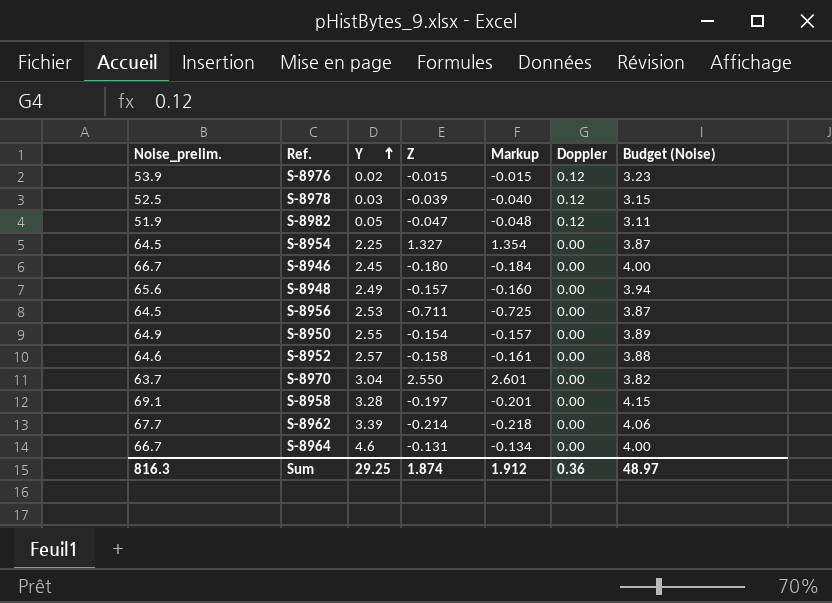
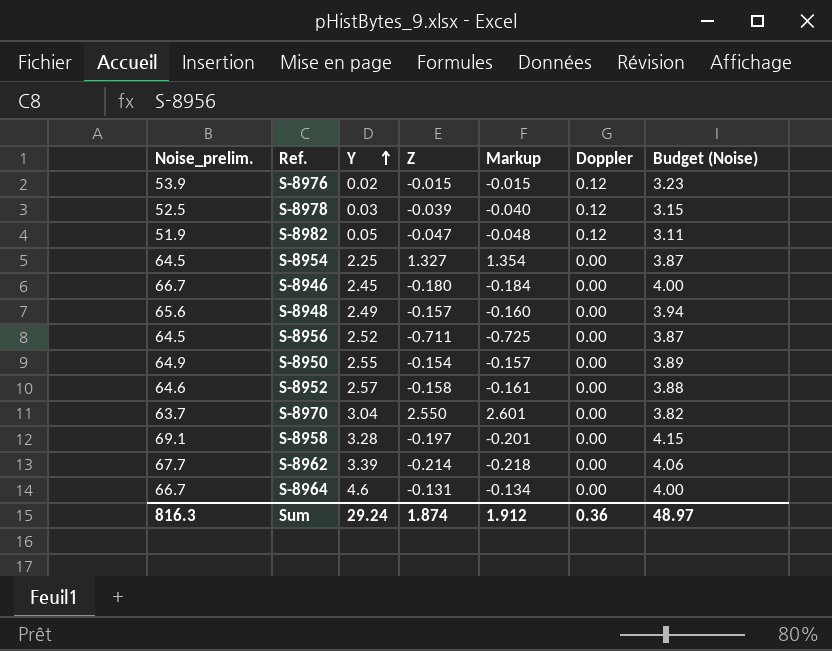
S-8956 | Y: 2.53 -> 2.52
Sum | Y: 29.25 -> 29.24

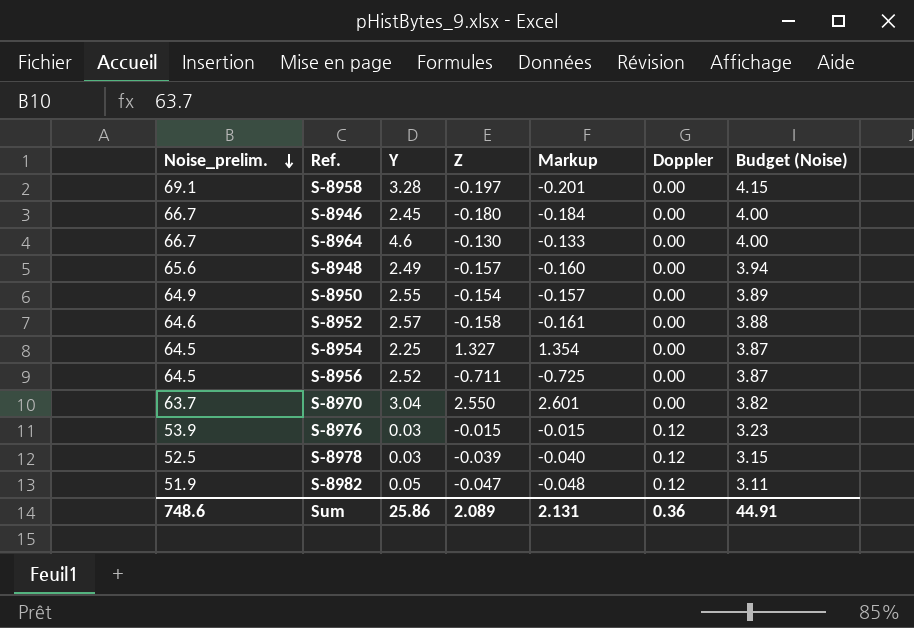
row order: Y ascending -> Noise_prelim. descending
row S-8962: 67.7 | 3.39 | -0.214 | -0.218 | 0.00 | 4.06 -> none
S-8964 | Z: -0.131 -> -0.130
S-8964 | Markup: -0.134 -> -0.133
S-8976 | Y: 0.02 -> 0.03
Sum | Noise_prelim.: 816.3 -> 748.6
Sum | Y: 29.24 -> 25.86
Sum | Z: 1.874 -> 2.089
Sum | Markup: 1.912 -> 2.131
Sum | Budget (Noise): 48.97 -> 44.91

